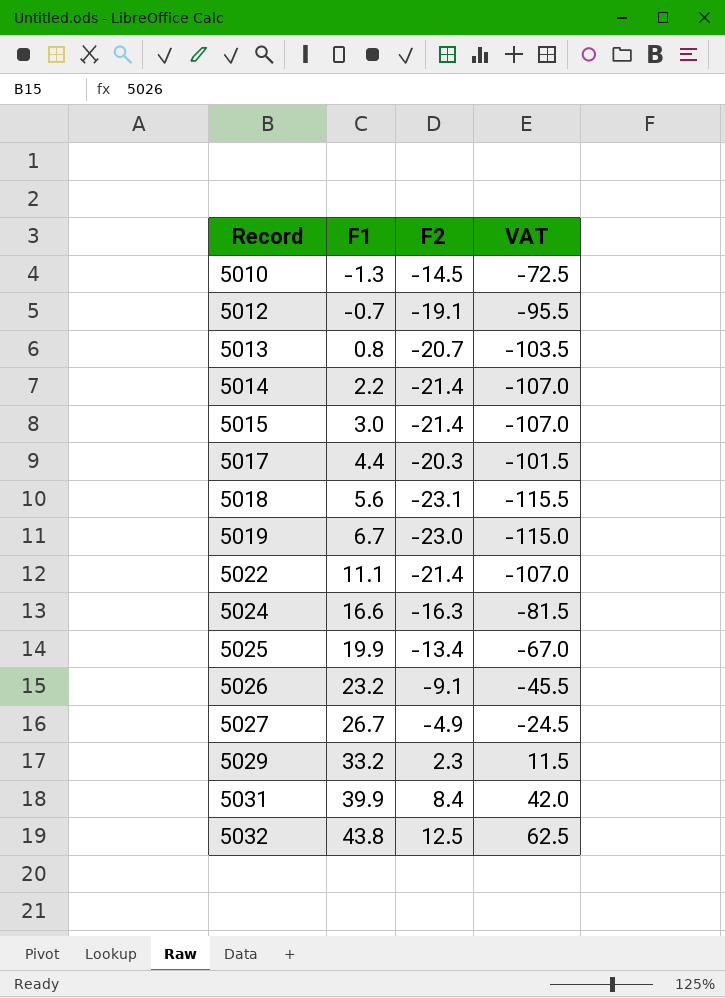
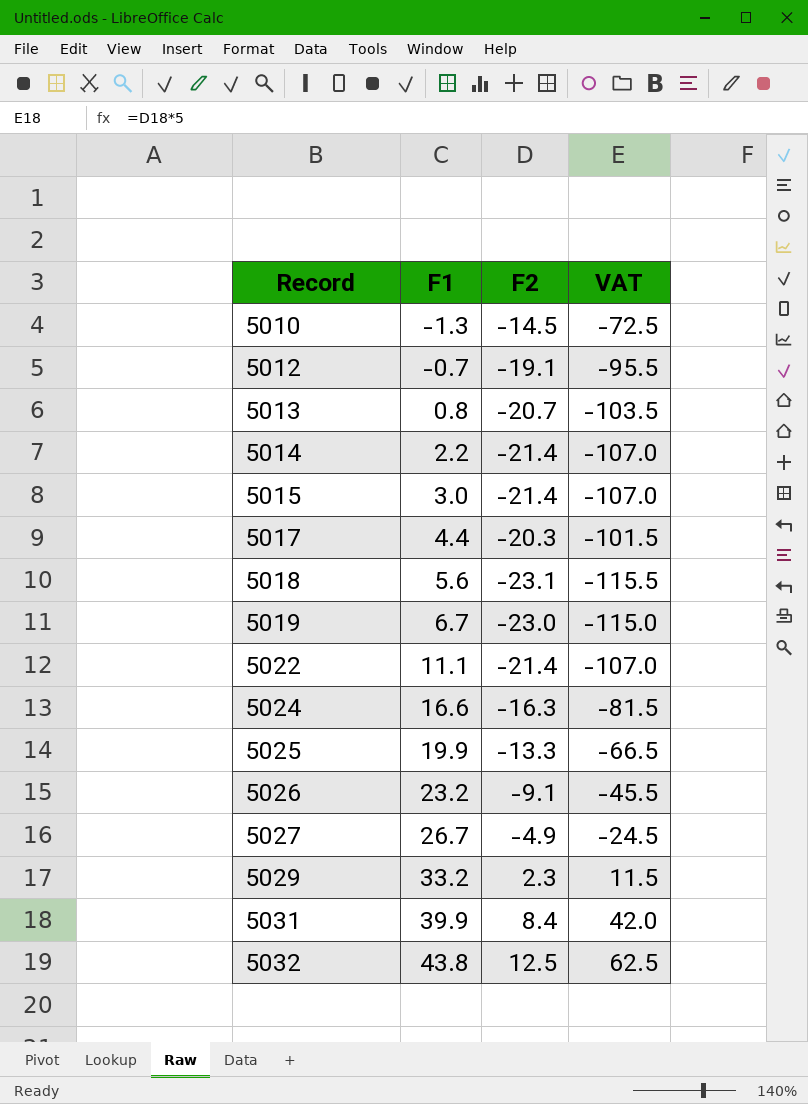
5025 | F2: -13.4 -> -13.3
5025 | VAT: -67.0 -> -66.5

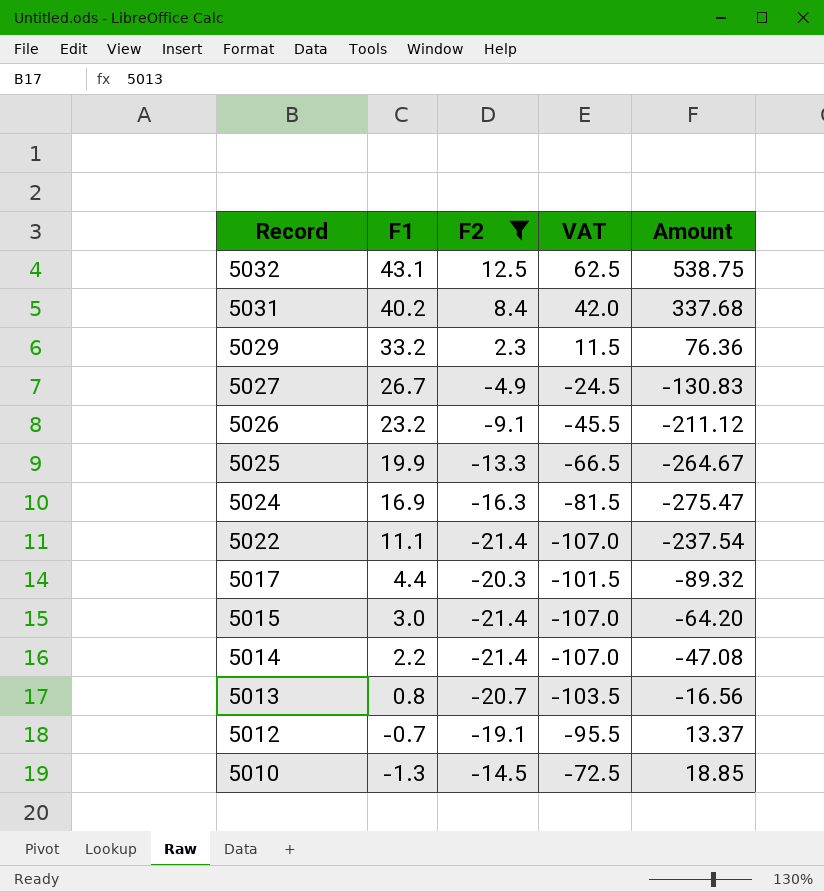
filter: none -> F2 >= -21.4
row order: Record ascending -> Record descending
column Amount | formula: none -> [F1] * [F2]
5032 | F1: 43.8 -> 43.1
5031 | F1: 39.9 -> 40.2
5024 | F1: 16.6 -> 16.9

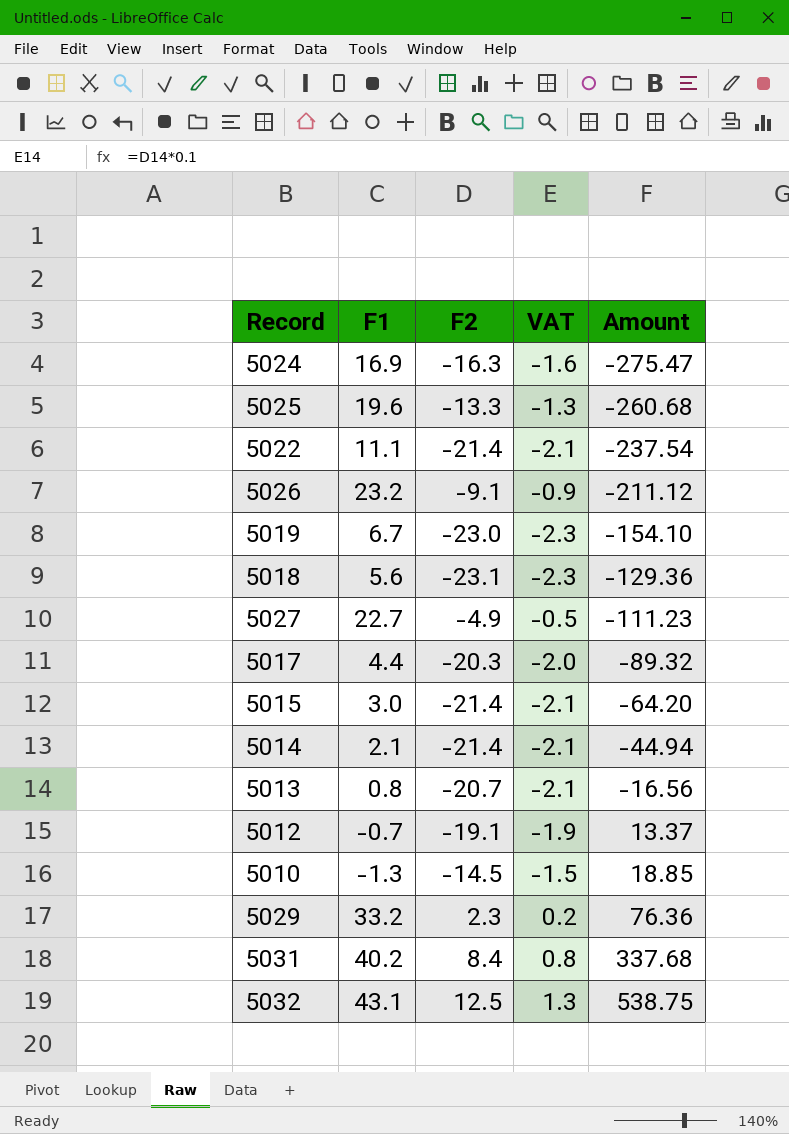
filter: F2 >= -21.4 -> none
row order: Record descending -> Amount ascending
column VAT | formula: [F2] * 5 -> [F2] * 0.1
5025 | F1: 19.9 -> 19.6
5025 | Amount: -264.67 -> -260.68
5027 | F1: 26.7 -> 22.7
5027 | Amount: -130.83 -> -111.23
5014 | F1: 2.2 -> 2.1
5014 | Amount: -47.08 -> -44.94

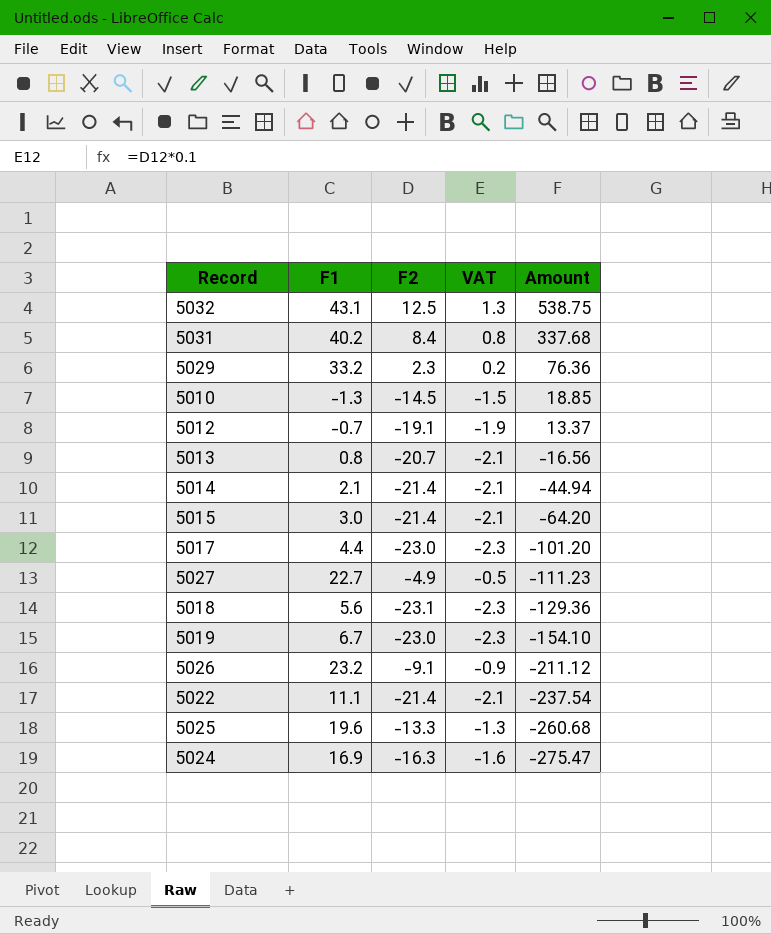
row order: Amount ascending -> Amount descending
5017 | F2: -20.3 -> -23.0
5017 | VAT: -2.0 -> -2.3
5017 | Amount: -89.32 -> -101.20

